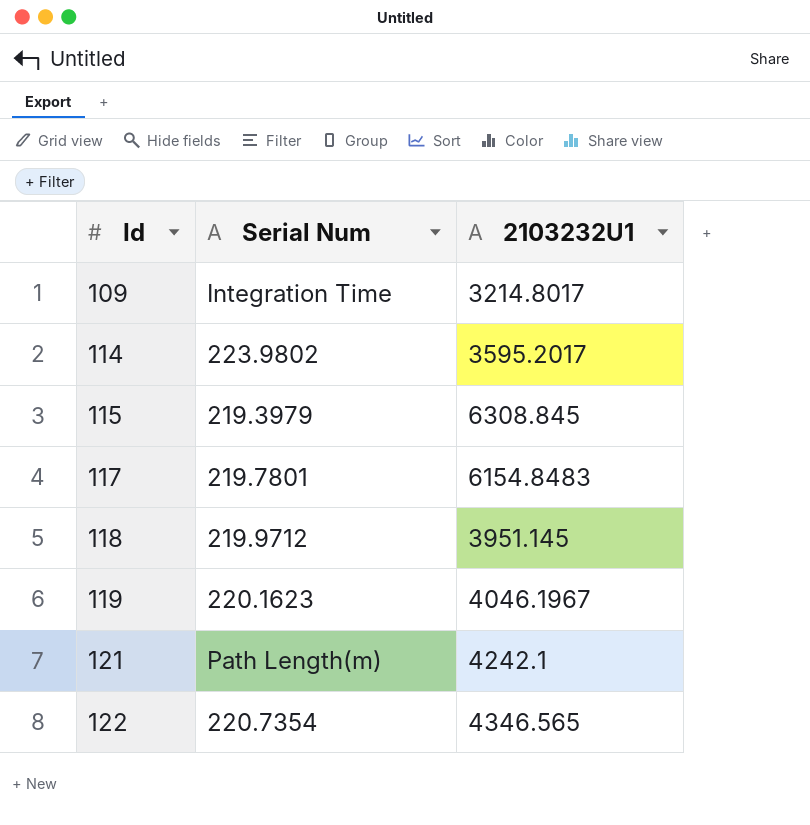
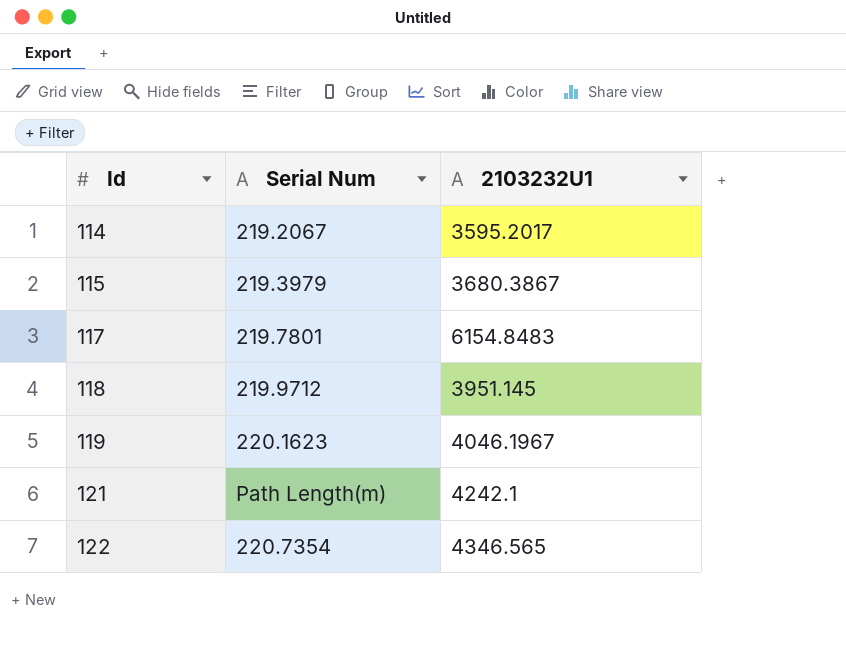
row 109: Integration Time | 3214.8017 -> none
114 | Serial Num: 223.9802 -> 219.2067
115 | 2103232U1: 6308.845 -> 3680.3867

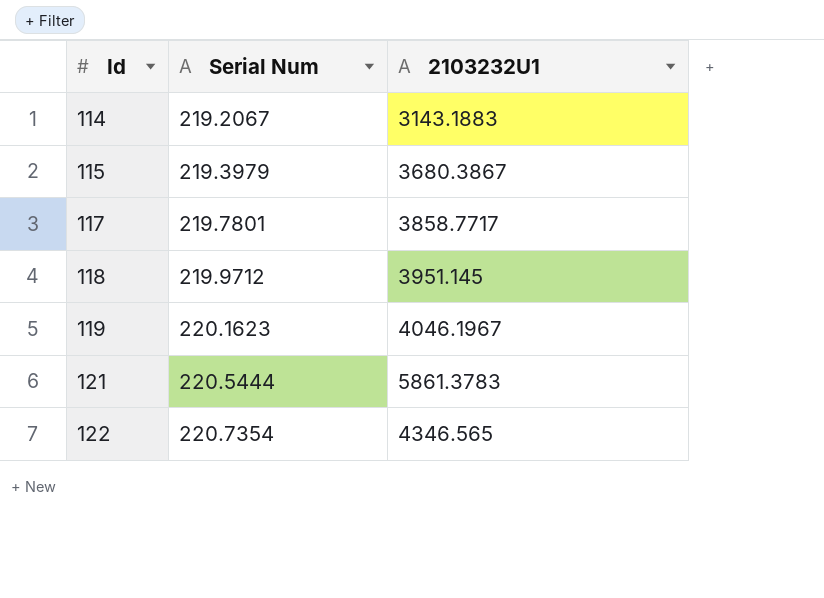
114 | 2103232U1: 3595.2017 -> 3143.1883
117 | 2103232U1: 6154.8483 -> 3858.7717
121 | Serial Num: Path Length(m) -> 220.5444
121 | 2103232U1: 4242.1 -> 5861.3783

